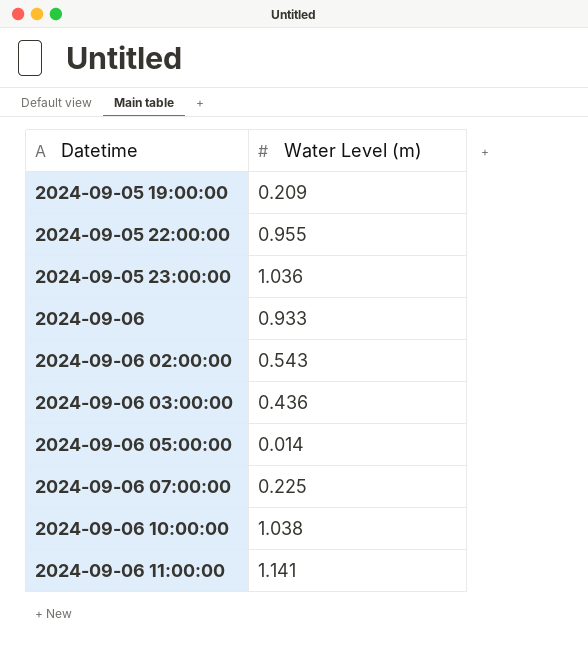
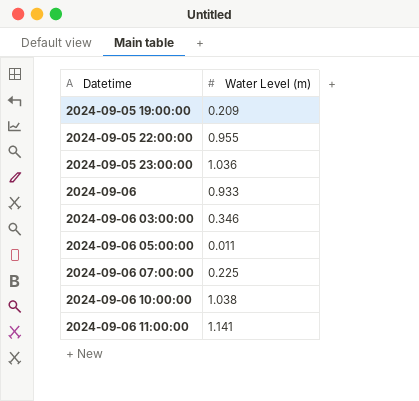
row 2024-09-06 02:00:00: 0.543 -> none
2024-09-06 03:00:00 | Water Level (m): 0.436 -> 0.346
2024-09-06 05:00:00 | Water Level (m): 0.014 -> 0.011

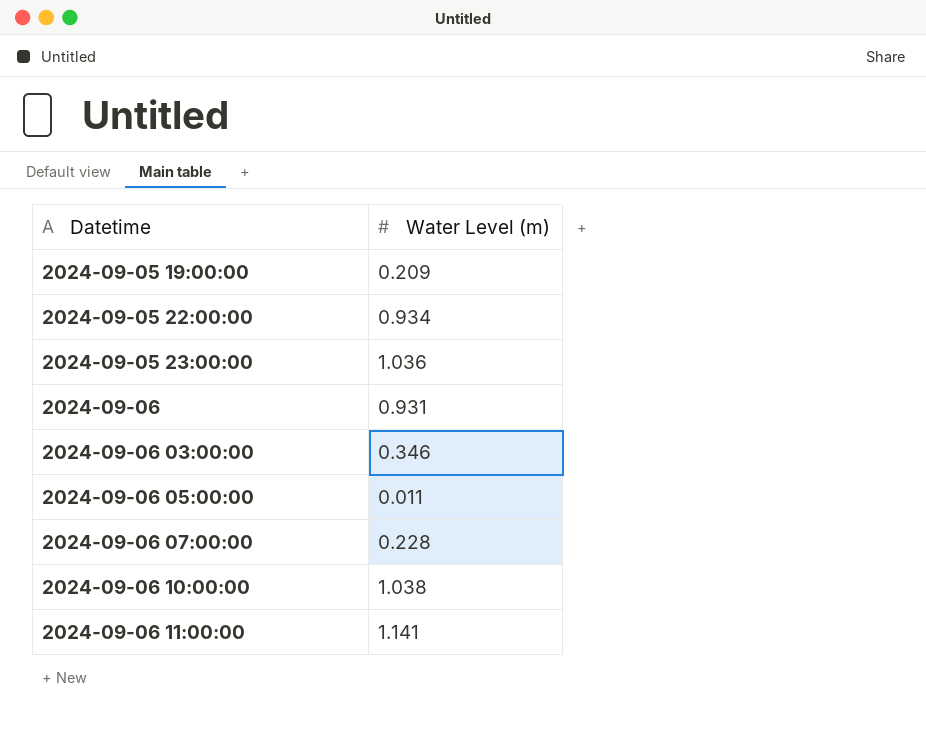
2024-09-05 22:00:00 | Water Level (m): 0.955 -> 0.934
2024-09-06 | Water Level (m): 0.933 -> 0.931
2024-09-06 07:00:00 | Water Level (m): 0.225 -> 0.228

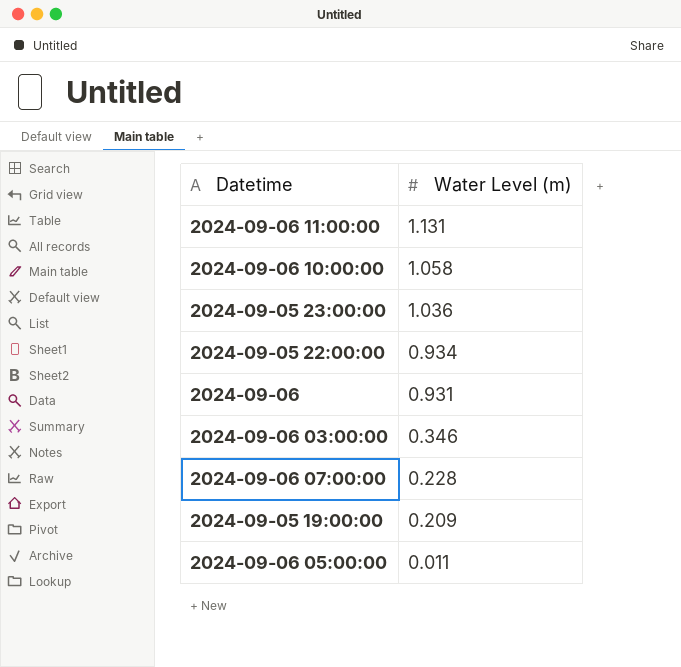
row order: Datetime ascending -> Water Level (m) descending
2024-09-06 11:00:00 | Water Level (m): 1.141 -> 1.131
2024-09-06 10:00:00 | Water Level (m): 1.038 -> 1.058

